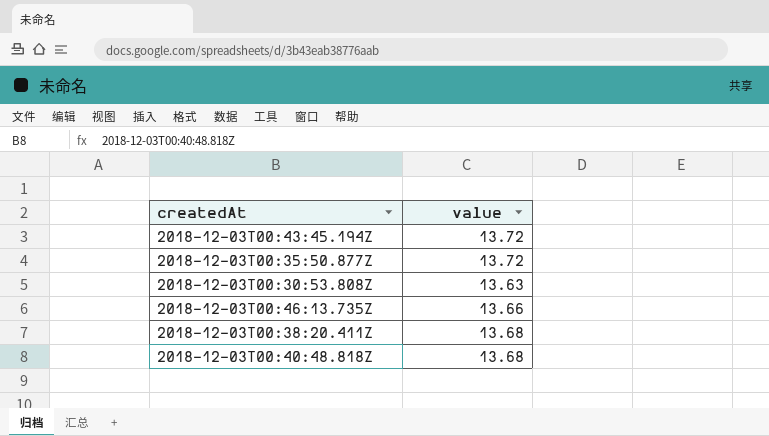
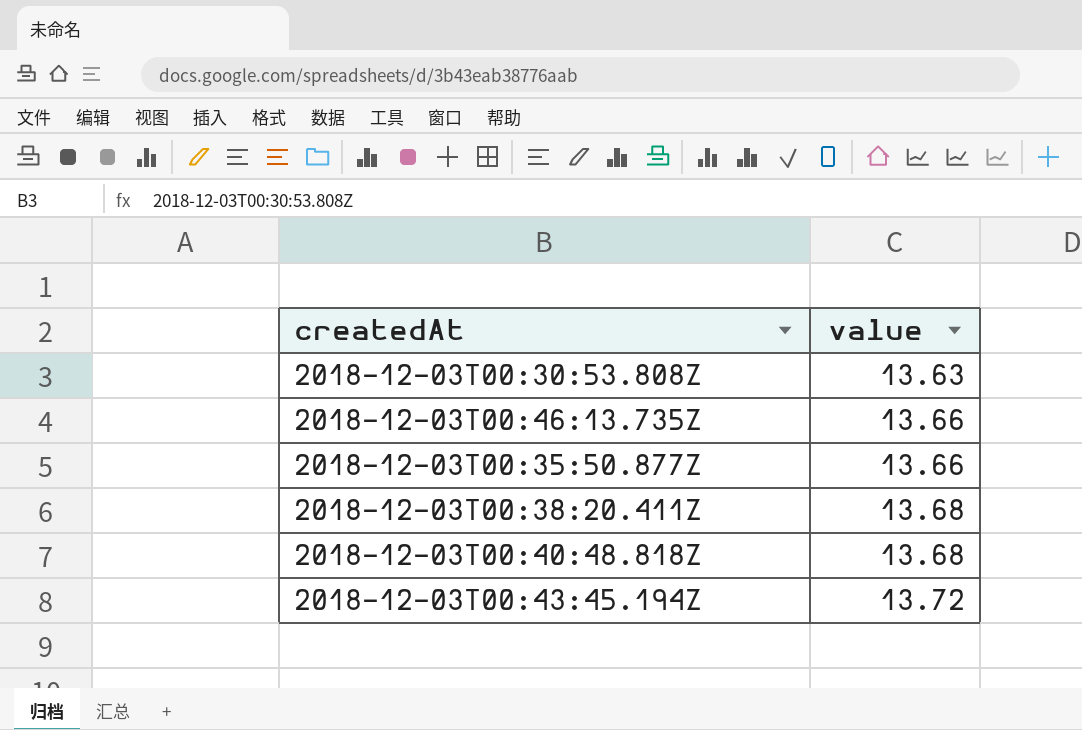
row order: none -> value ascending
2018-12-03T00:35:50.877Z | value: 13.72 -> 13.66

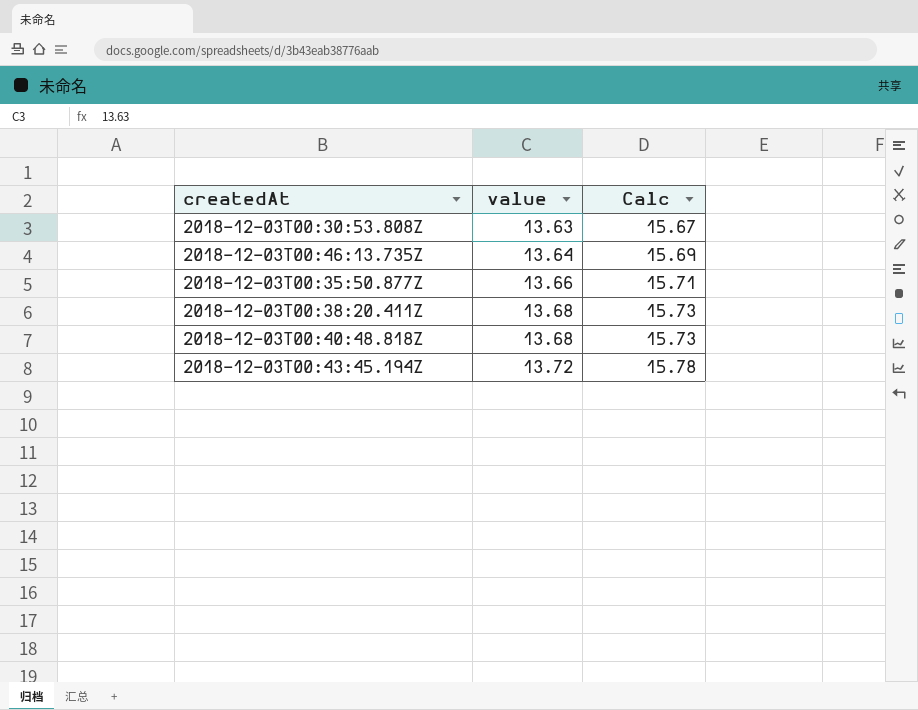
column Calc | formula: none -> [value] * 1.15
2018-12-03T00:46:13.735Z | value: 13.66 -> 13.64

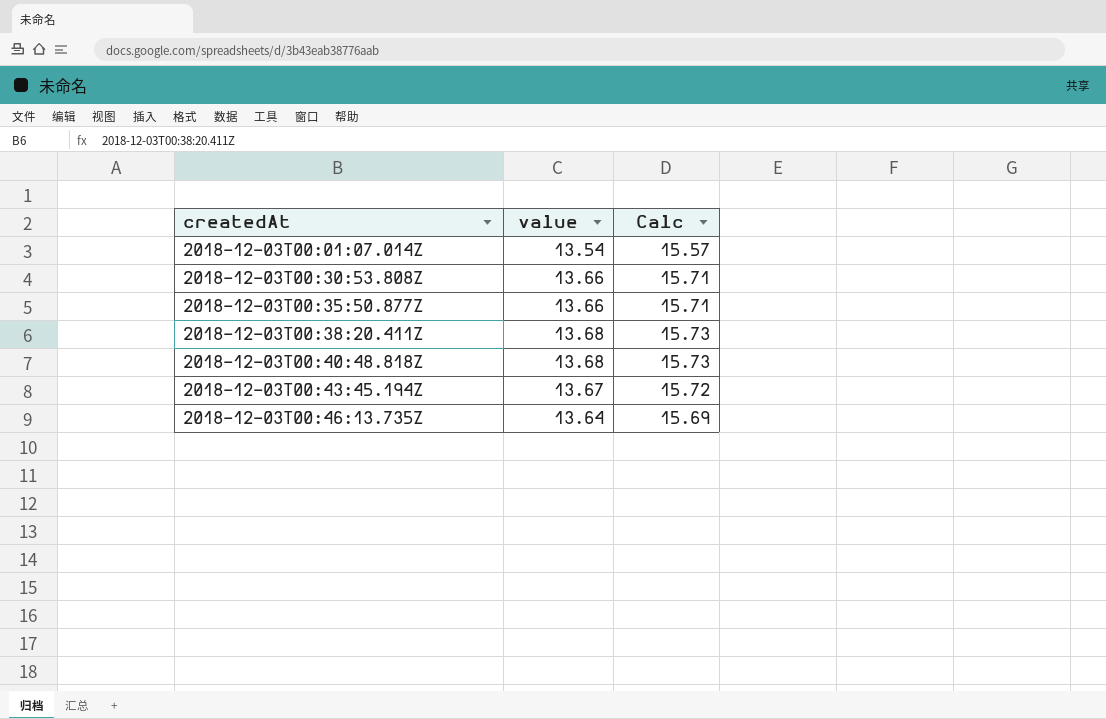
row order: value ascending -> createdAt ascending
row 2018-12-03T00:01:07.014Z: none -> 13.54 | 15.57
2018-12-03T00:30:53.808Z | value: 13.63 -> 13.66
2018-12-03T00:30:53.808Z | Calc: 15.67 -> 15.71
2018-12-03T00:43:45.194Z | value: 13.72 -> 13.67
2018-12-03T00:43:45.194Z | Calc: 15.78 -> 15.72

